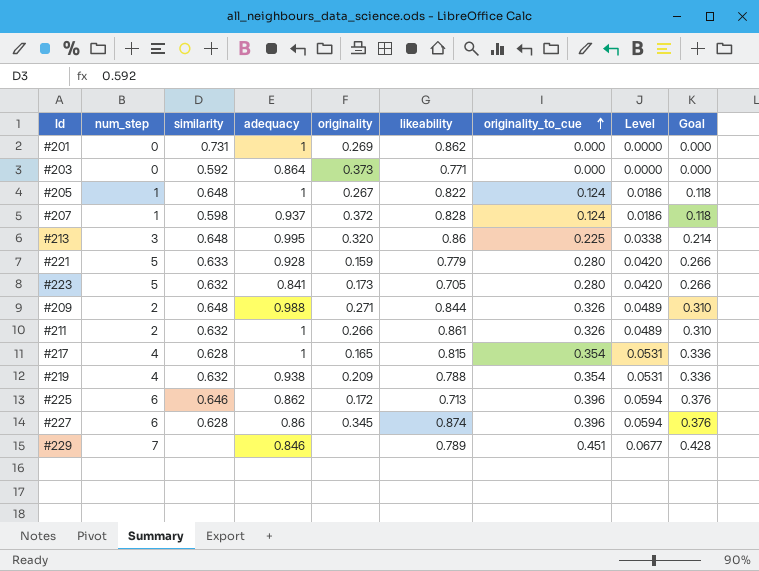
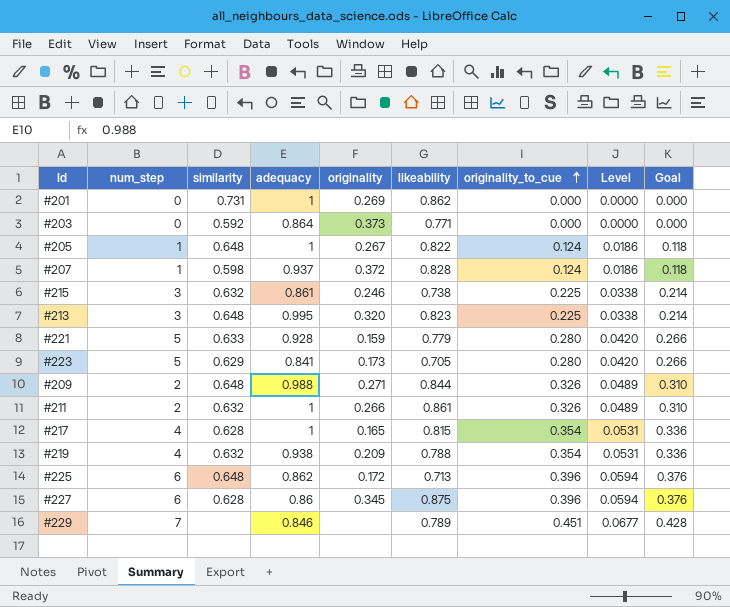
row #215: none -> 3 | 0.632 | 0.861 | 0.246 | 0.738 | 0.225 | 0.0338 | 0.214
#213 | likeability: 0.86 -> 0.823
#223 | similarity: 0.632 -> 0.629
#225 | similarity: 0.646 -> 0.648
#227 | likeability: 0.874 -> 0.875

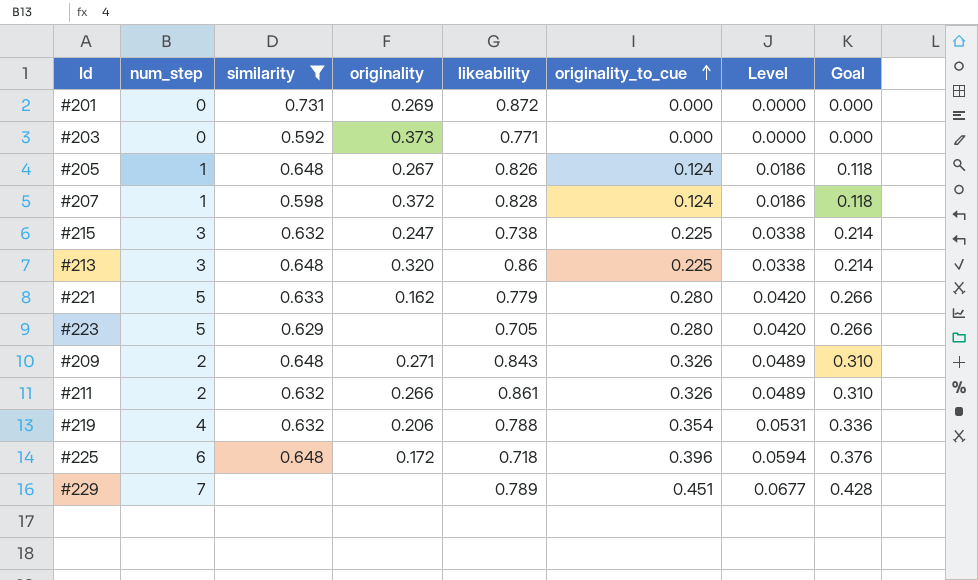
filter: none -> similarity != 0.628
column adequacy | position: 4 -> none
#201 | likeability: 0.862 -> 0.872
#205 | likeability: 0.822 -> 0.826
#215 | originality: 0.246 -> 0.247
#213 | likeability: 0.823 -> 0.86
#221 | originality: 0.159 -> 0.162
#223 | originality: 0.173 -> none
#209 | likeability: 0.844 -> 0.843
#219 | originality: 0.209 -> 0.206
#225 | likeability: 0.713 -> 0.718

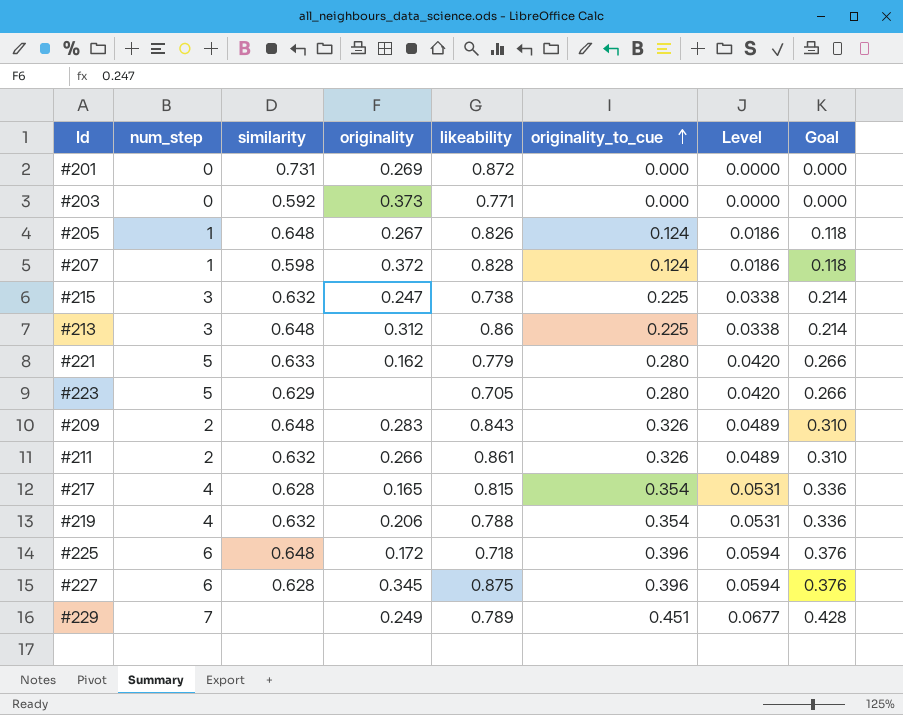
filter: similarity != 0.628 -> none
#213 | originality: 0.320 -> 0.312
#209 | originality: 0.271 -> 0.283
#229 | originality: none -> 0.249

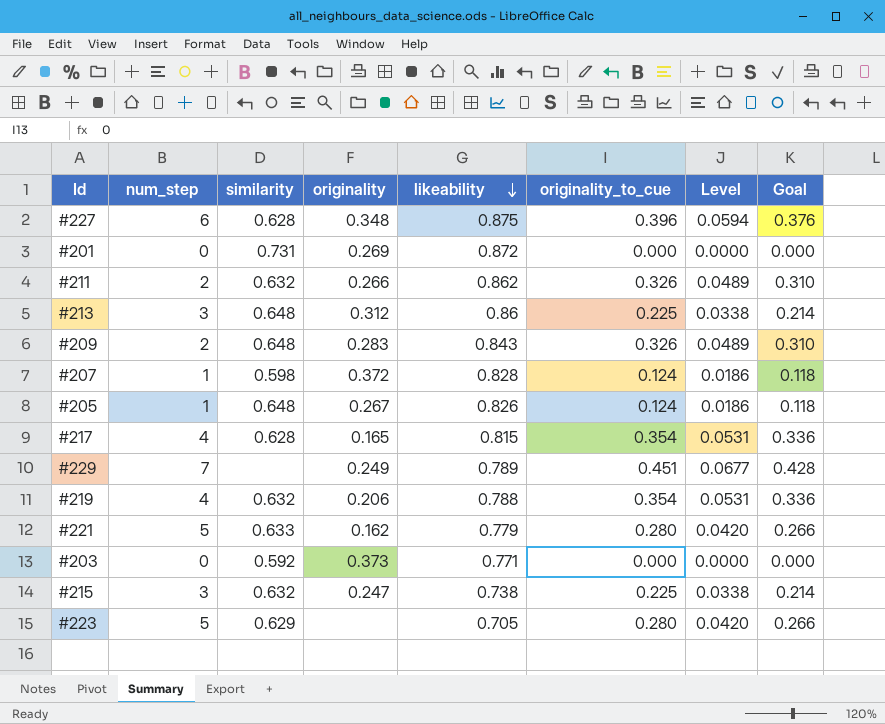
row order: originality_to_cue ascending -> likeability descending
row #225: 6 | 0.648 | 0.172 | 0.718 | 0.396 | 0.0594 | 0.376 -> none
#227 | originality: 0.345 -> 0.348
#211 | likeability: 0.861 -> 0.862

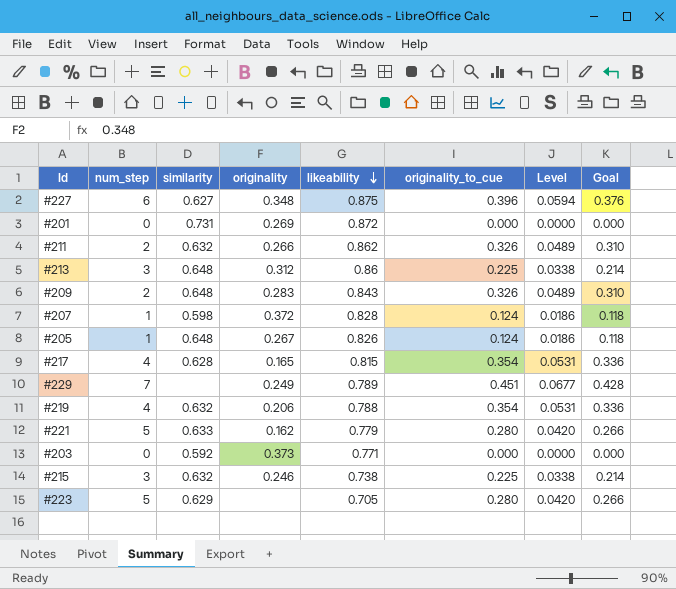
#227 | similarity: 0.628 -> 0.627
#215 | originality: 0.247 -> 0.246

